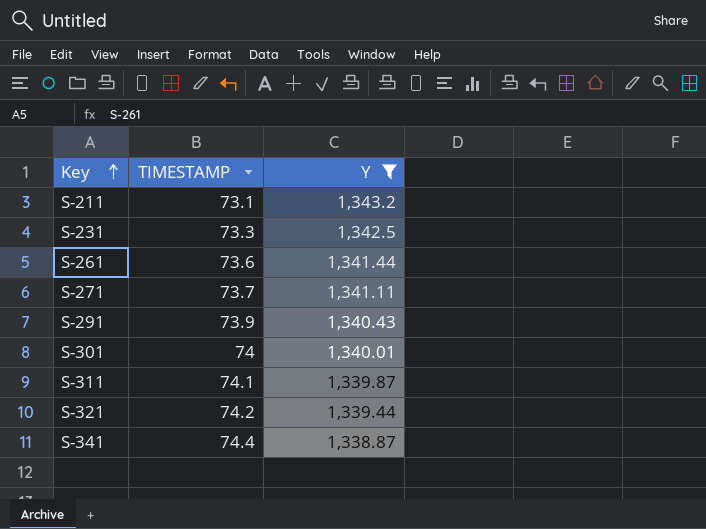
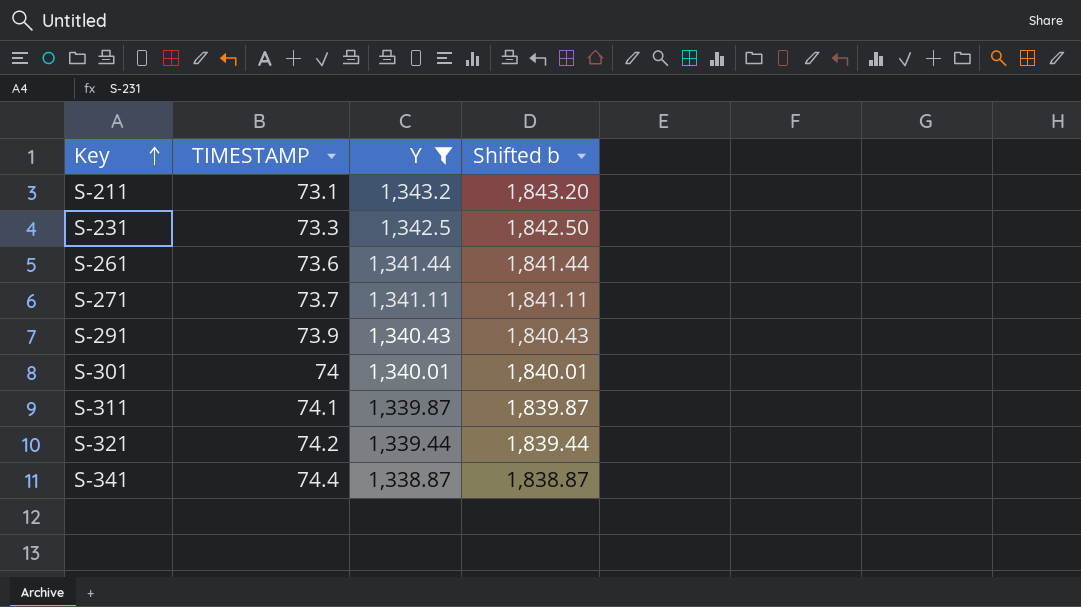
column Shifted b | formula: none -> [Y] + 500

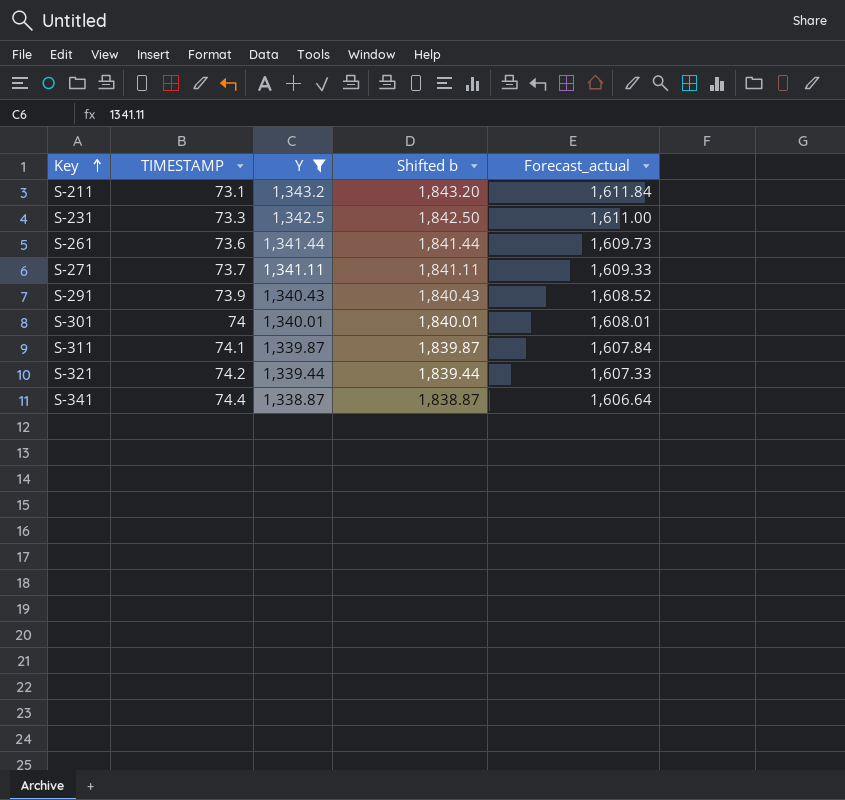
column Forecast_actual | formula: none -> [Y] * 1.2

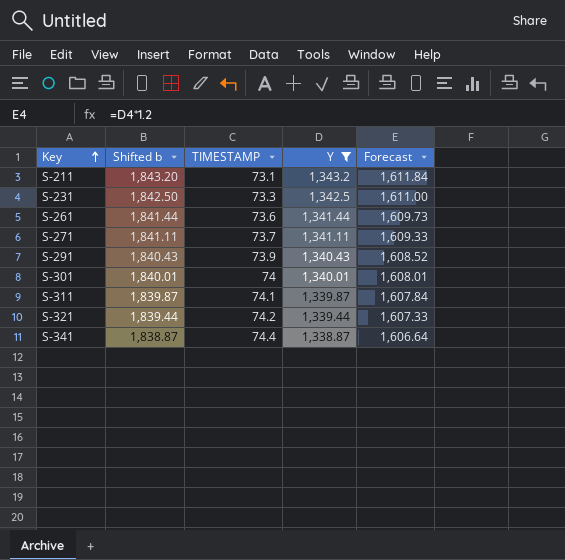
column Shifted b | position: 4 -> 2
column name: Forecast_actual -> Forecast

